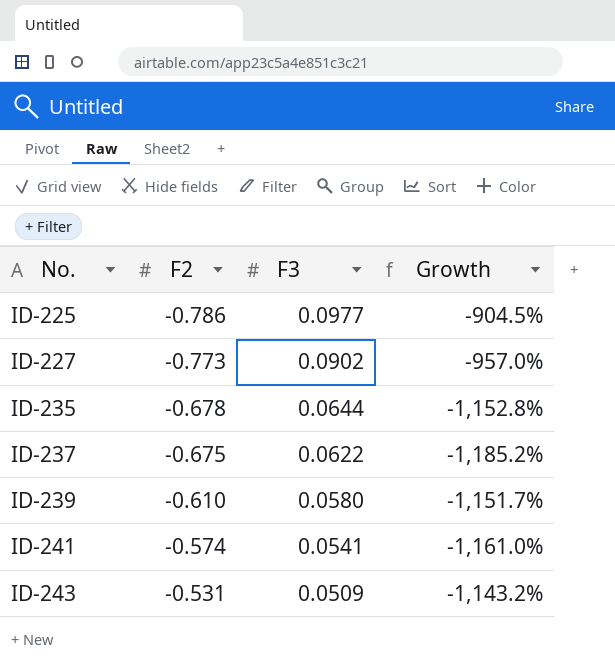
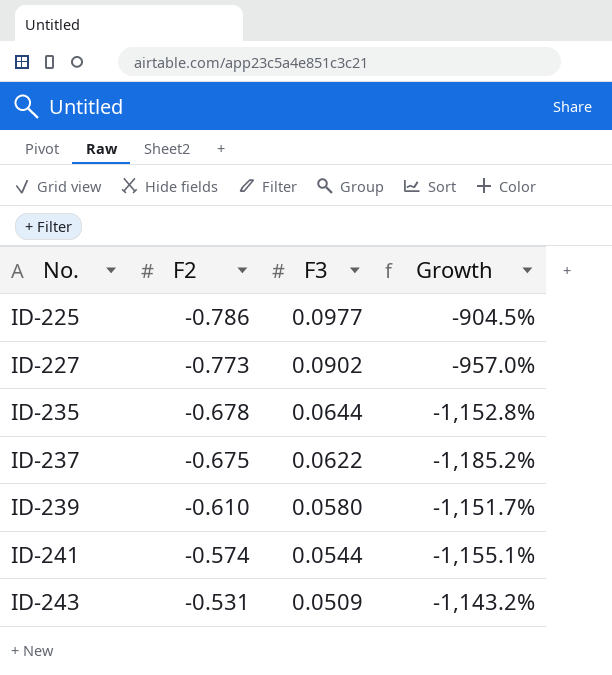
ID-241 | F3: 0.0541 -> 0.0544
ID-241 | Growth: -1,161.0% -> -1,155.1%

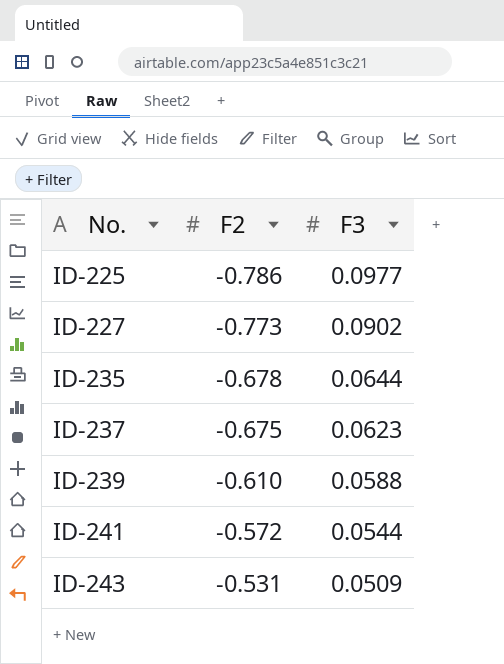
column Growth | formula: ([F2] - [F3]) / [F3] -> none
ID-237 | F3: 0.0622 -> 0.0623
ID-239 | F3: 0.0580 -> 0.0588
ID-241 | F2: -0.574 -> -0.572

